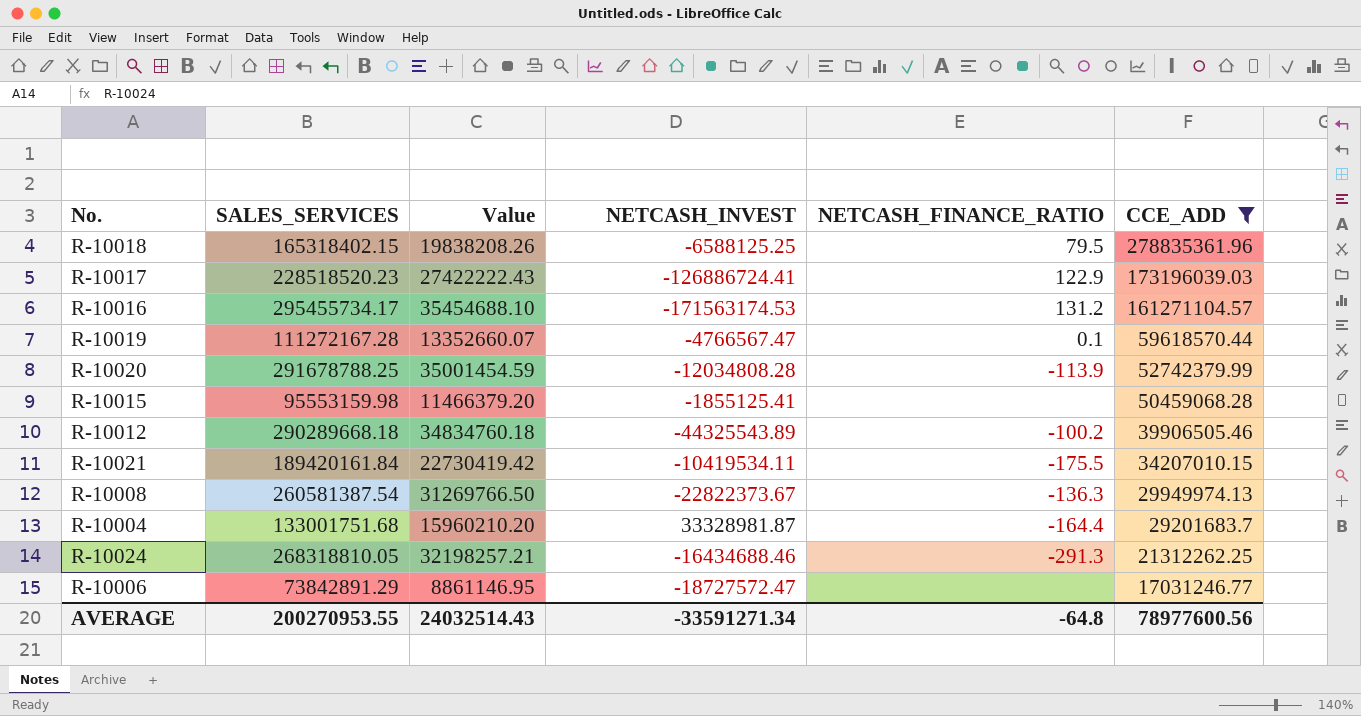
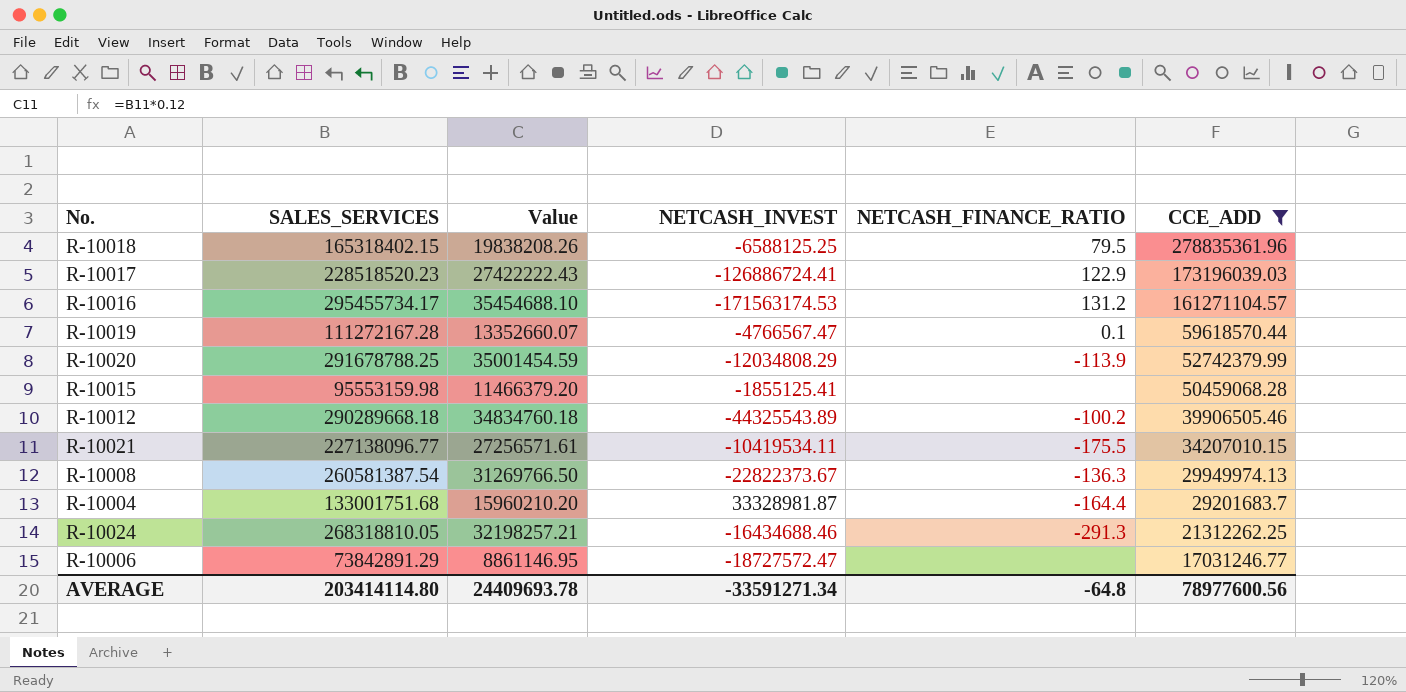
R-10020 | NETCASH_INVEST: -12034808.28 -> -12034808.29
R-10021 | SALES_SERVICES: 189420161.84 -> 227138096.77
R-10021 | Value: 22730419.42 -> 27256571.61
AVERAGE | SALES_SERVICES: 200270953.55 -> 203414114.80
AVERAGE | Value: 24032514.43 -> 24409693.78

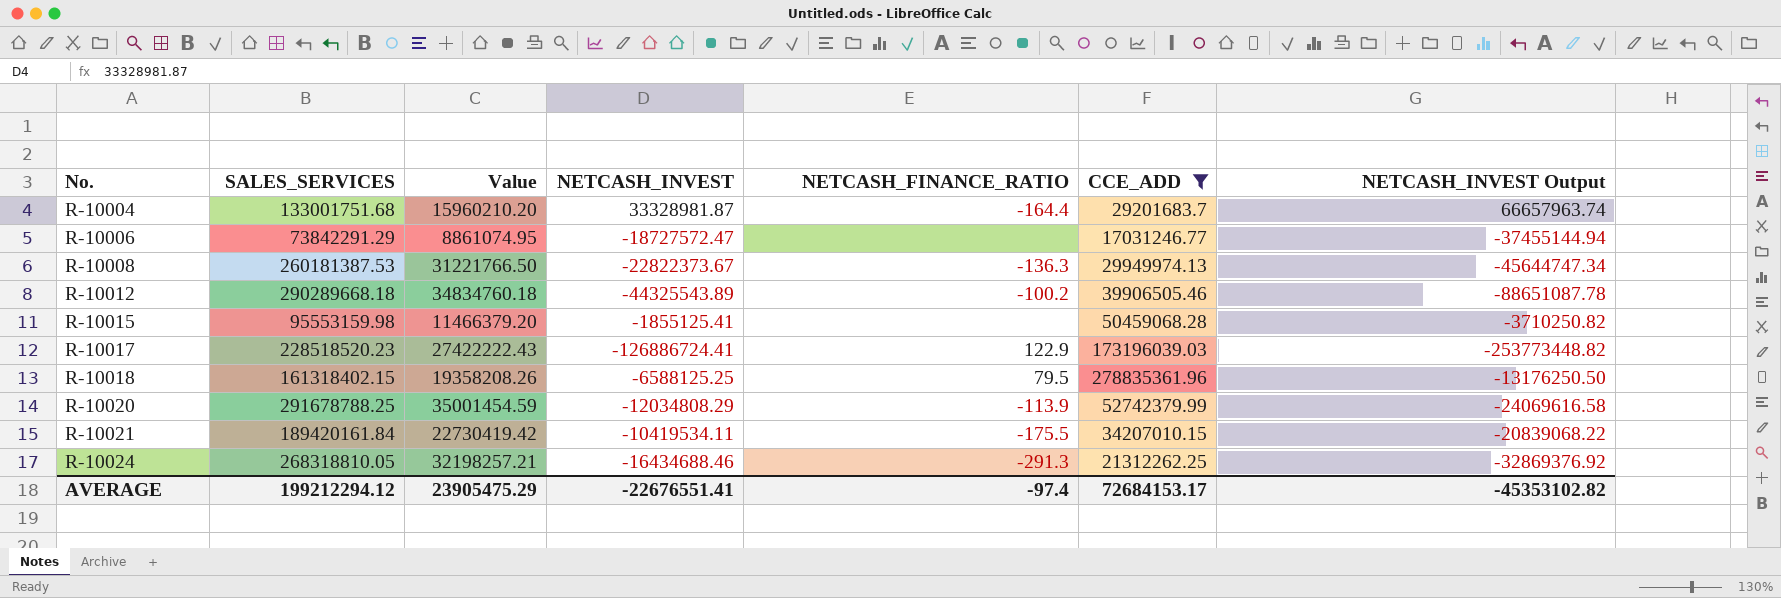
row order: CCE_ADD descending -> No. ascending
column NETCASH_INVEST Output | formula: none -> [NETCASH_INVEST] * 2
row R-10016: 295455734.17 | 35454688.10 | -171563174.53 | 131.2 | 161271104.57 -> none
row R-10019: 111272167.28 | 13352660.07 | -4766567.47 | 0.1 | 59618570.44 -> none
R-10006 | SALES_SERVICES: 73842891.29 -> 73842291.29
R-10006 | Value: 8861146.95 -> 8861074.95
R-10008 | SALES_SERVICES: 260581387.54 -> 260181387.53
R-10008 | Value: 31269766.50 -> 31221766.50
R-10018 | SALES_SERVICES: 165318402.15 -> 161318402.15
R-10018 | Value: 19838208.26 -> 19358208.26
R-10021 | SALES_SERVICES: 227138096.77 -> 189420161.84
R-10021 | Value: 27256571.61 -> 22730419.42
AVERAGE | SALES_SERVICES: 203414114.80 -> 199212294.12
AVERAGE | Value: 24409693.78 -> 23905475.29
AVERAGE | NETCASH_INVEST: -33591271.34 -> -22676551.41
AVERAGE | NETCASH_FINANCE_RATIO: -64.8 -> -97.4
AVERAGE | CCE_ADD: 78977600.56 -> 72684153.17

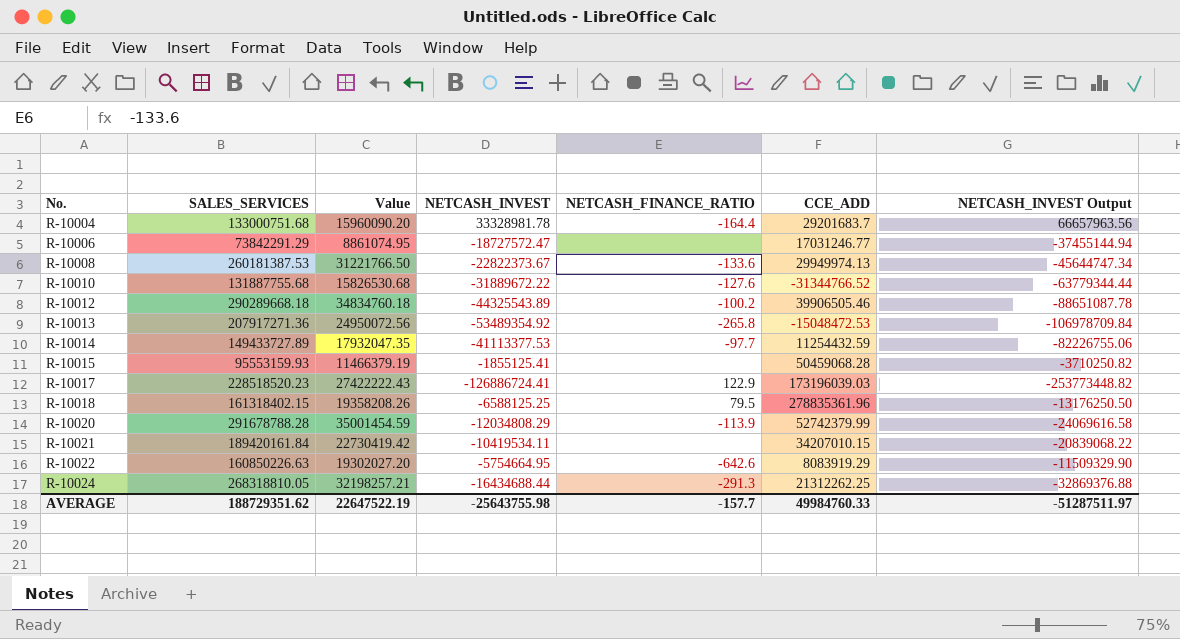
filter: CCE_ADD >= 17031246.77 -> none
R-10004 | SALES_SERVICES: 133001751.68 -> 133000751.68
R-10004 | Value: 15960210.20 -> 15960090.20
R-10004 | NETCASH_INVEST: 33328981.87 -> 33328981.78
R-10004 | NETCASH_INVEST Output: 66657963.74 -> 66657963.56
R-10008 | NETCASH_FINANCE_RATIO: -136.3 -> -133.6
R-10015 | SALES_SERVICES: 95553159.98 -> 95553159.93
R-10015 | Value: 11466379.20 -> 11466379.19
R-10020 | SALES_SERVICES: 291678788.25 -> 291678788.28
R-10021 | NETCASH_FINANCE_RATIO: -175.5 -> none
R-10024 | NETCASH_INVEST: -16434688.46 -> -16434688.44
R-10024 | NETCASH_INVEST Output: -32869376.92 -> -32869376.88
AVERAGE | SALES_SERVICES: 199212294.12 -> 188729351.62
AVERAGE | Value: 23905475.29 -> 22647522.19
AVERAGE | NETCASH_INVEST: -22676551.41 -> -25643755.98
AVERAGE | NETCASH_FINANCE_RATIO: -97.4 -> -157.7
AVERAGE | CCE_ADD: 72684153.17 -> 49984760.33
AVERAGE | NETCASH_INVEST Output: -45353102.82 -> -51287511.97

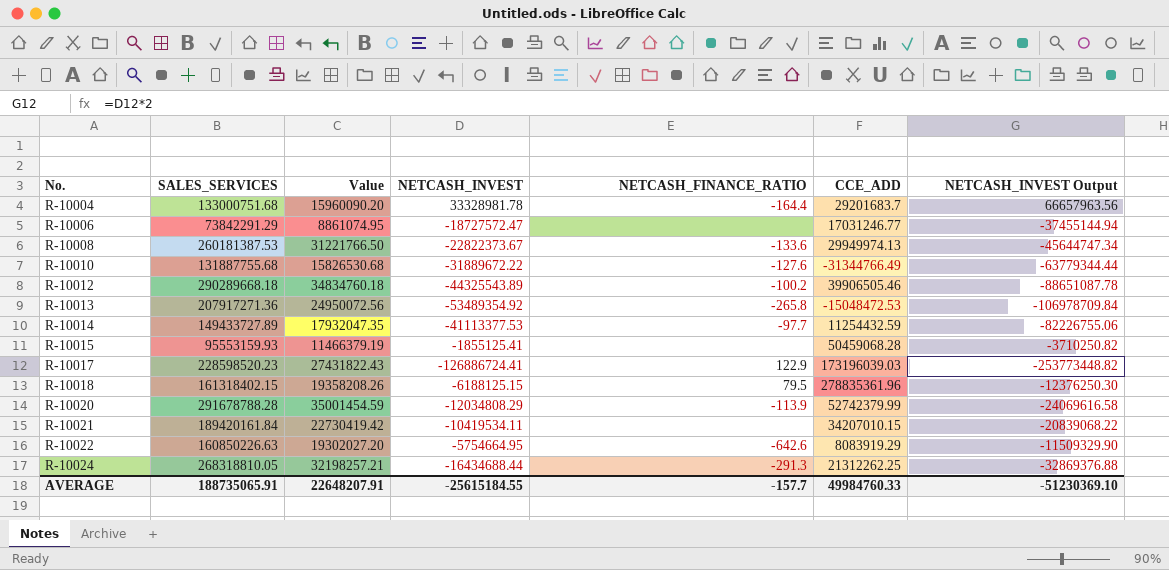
R-10010 | CCE_ADD: -31344766.52 -> -31344766.49
R-10017 | SALES_SERVICES: 228518520.23 -> 228598520.23
R-10017 | Value: 27422222.43 -> 27431822.43
R-10018 | NETCASH_INVEST: -6588125.25 -> -6188125.15
R-10018 | NETCASH_INVEST Output: -13176250.50 -> -12376250.30
AVERAGE | SALES_SERVICES: 188729351.62 -> 188735065.91
AVERAGE | Value: 22647522.19 -> 22648207.91
AVERAGE | NETCASH_INVEST: -25643755.98 -> -25615184.55
AVERAGE | NETCASH_INVEST Output: -51287511.97 -> -51230369.10

